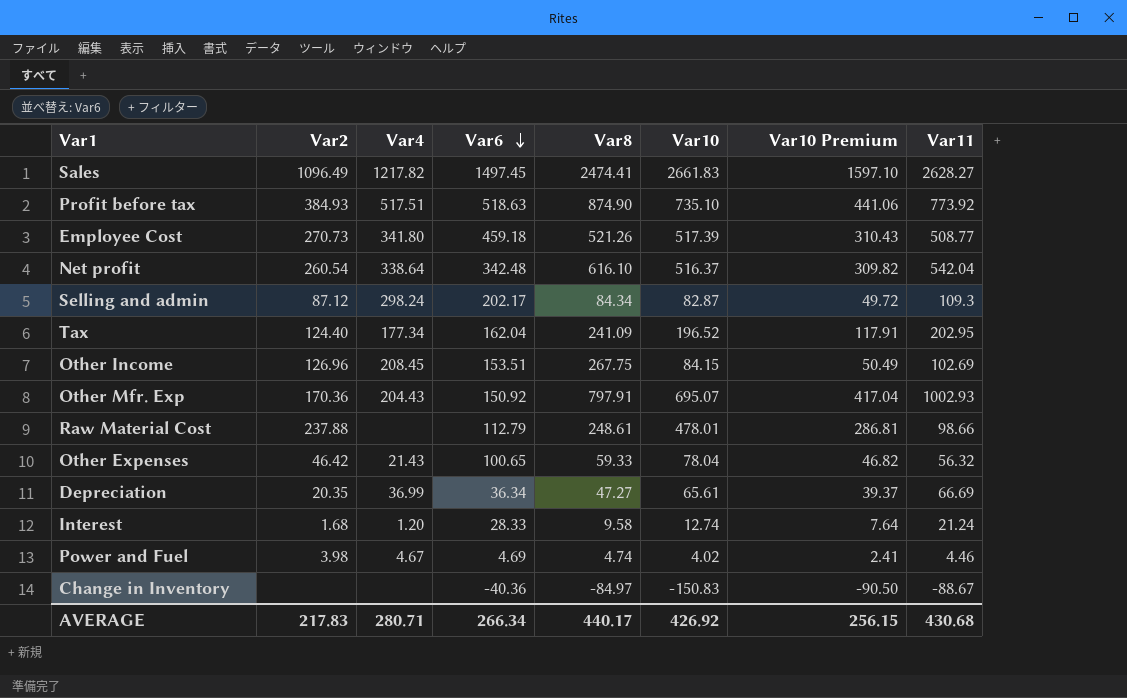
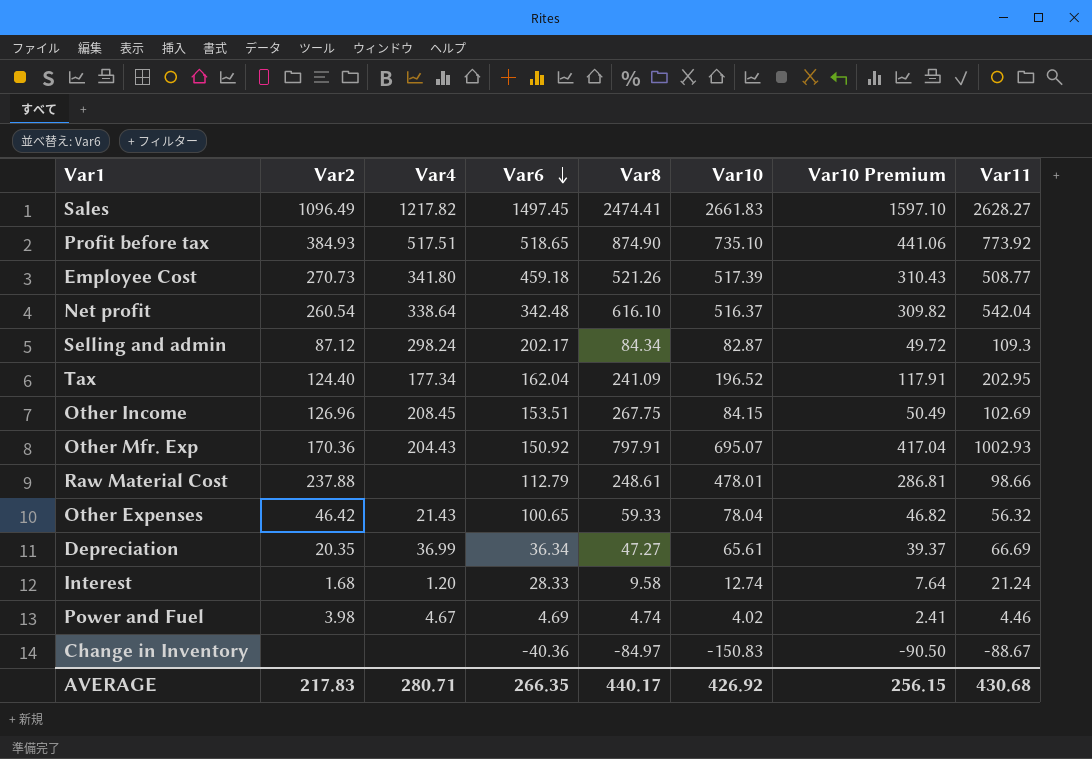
Profit before tax | Var6: 518.63 -> 518.65
AVERAGE | Var6: 266.34 -> 266.35

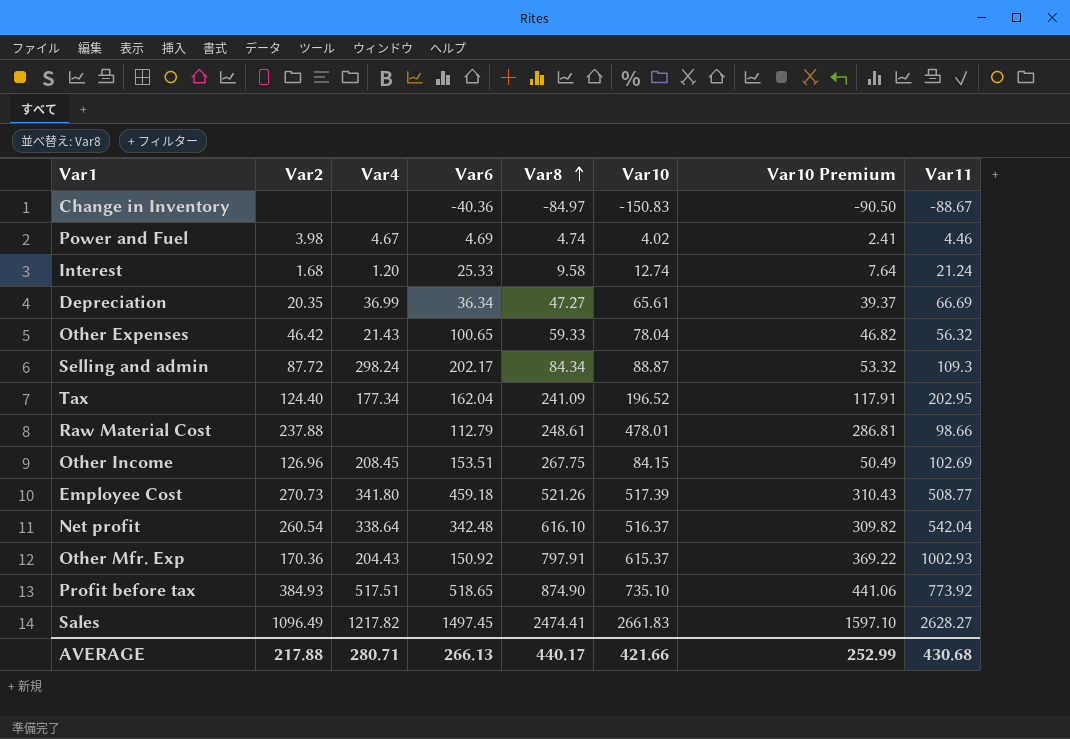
row order: Var6 descending -> Var8 ascending
Interest | Var6: 28.33 -> 25.33
Selling and admin | Var2: 87.12 -> 87.72
Selling and admin | Var10: 82.87 -> 88.87
Selling and admin | Var10 Premium: 49.72 -> 53.32
Other Mfr. Exp | Var10: 695.07 -> 615.37
Other Mfr. Exp | Var10 Premium: 417.04 -> 369.22
AVERAGE | Var2: 217.83 -> 217.88
AVERAGE | Var6: 266.35 -> 266.13
AVERAGE | Var10: 426.92 -> 421.66
AVERAGE | Var10 Premium: 256.15 -> 252.99

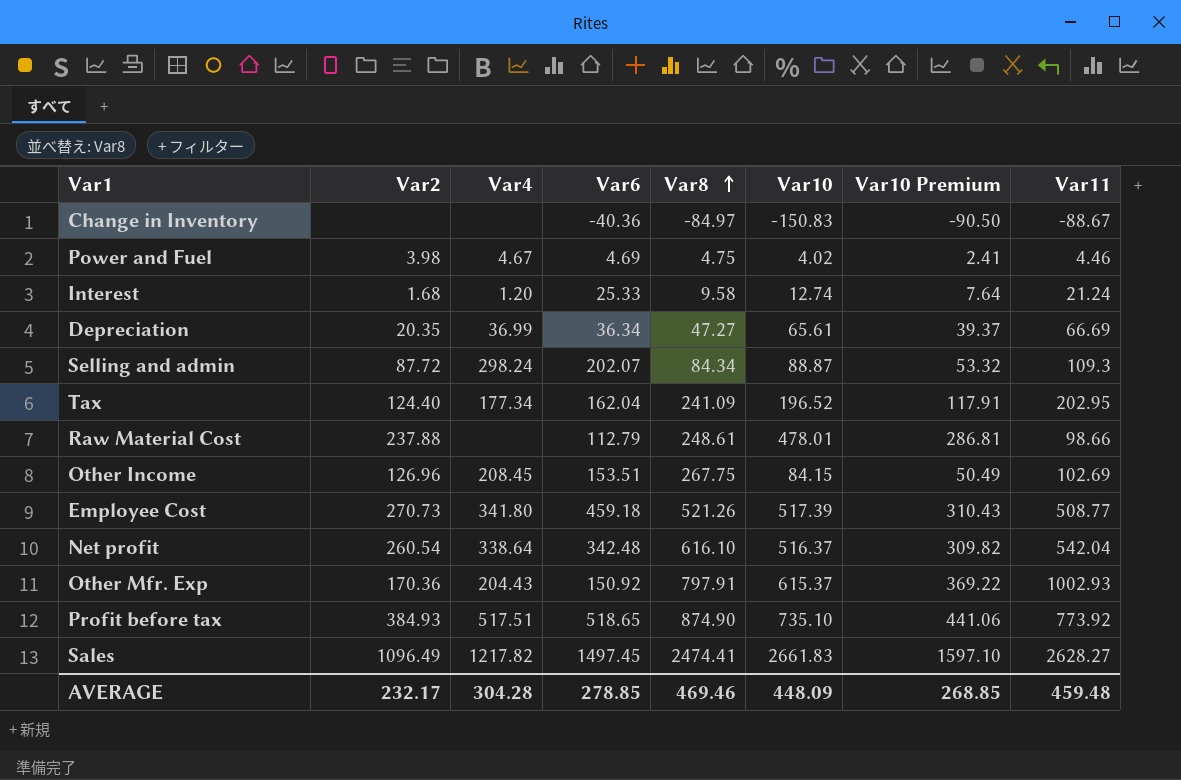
row Other Expenses: 46.42 | 21.43 | 100.65 | 59.33 | 78.04 | 46.82 | 56.32 -> none
Power and Fuel | Var8: 4.74 -> 4.75
Selling and admin | Var6: 202.17 -> 202.07
AVERAGE | Var2: 217.88 -> 232.17
AVERAGE | Var4: 280.71 -> 304.28
AVERAGE | Var6: 266.13 -> 278.85
AVERAGE | Var8: 440.17 -> 469.46
AVERAGE | Var10: 421.66 -> 448.09
AVERAGE | Var10 Premium: 252.99 -> 268.85
AVERAGE | Var11: 430.68 -> 459.48

